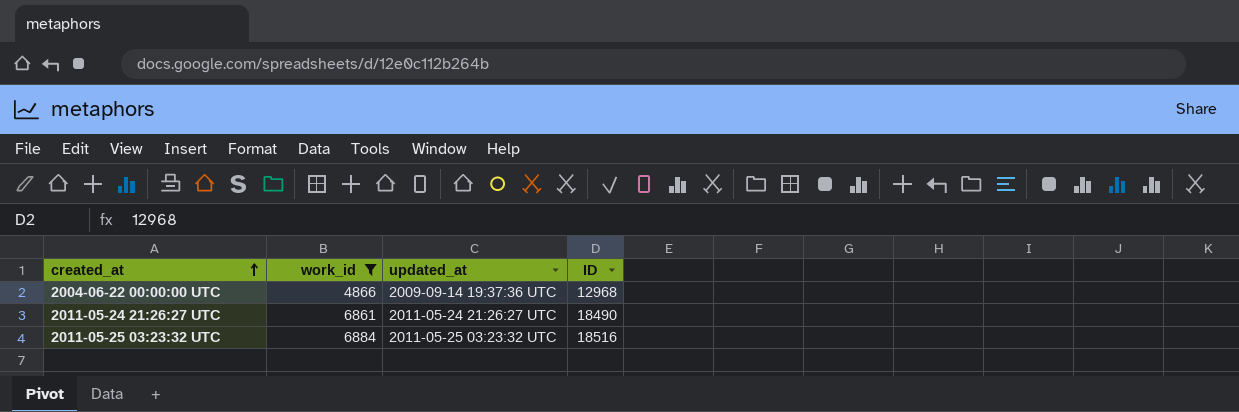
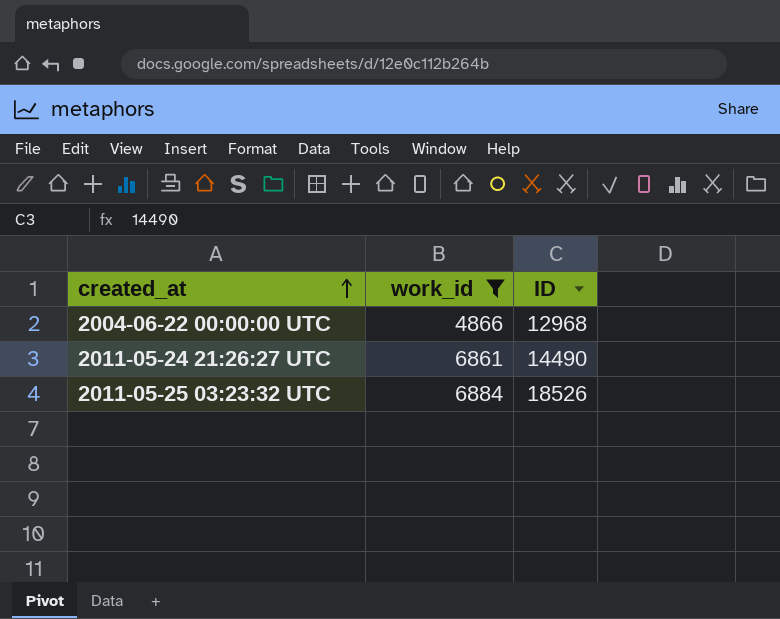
column updated_at | position: 3 -> none
2011-05-24 21:26:27 UTC | ID: 18490 -> 14490
2011-05-25 03:23:32 UTC | ID: 18516 -> 18526

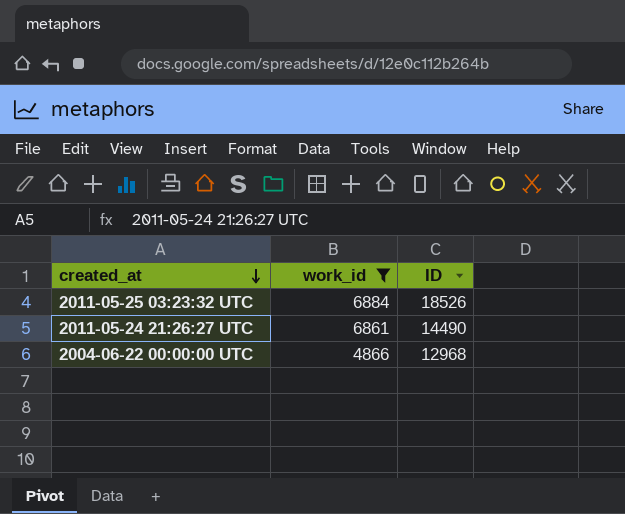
row order: created_at ascending -> created_at descending

